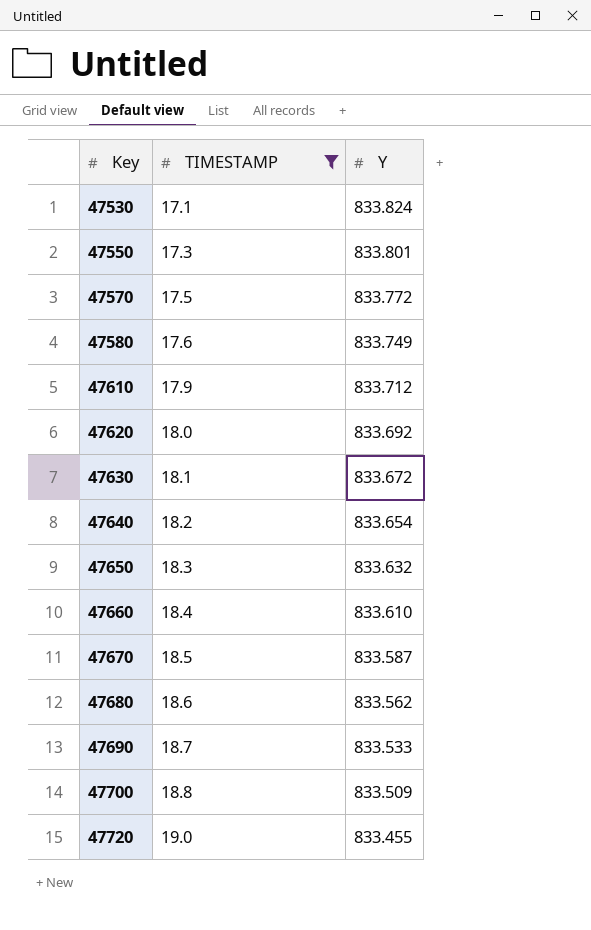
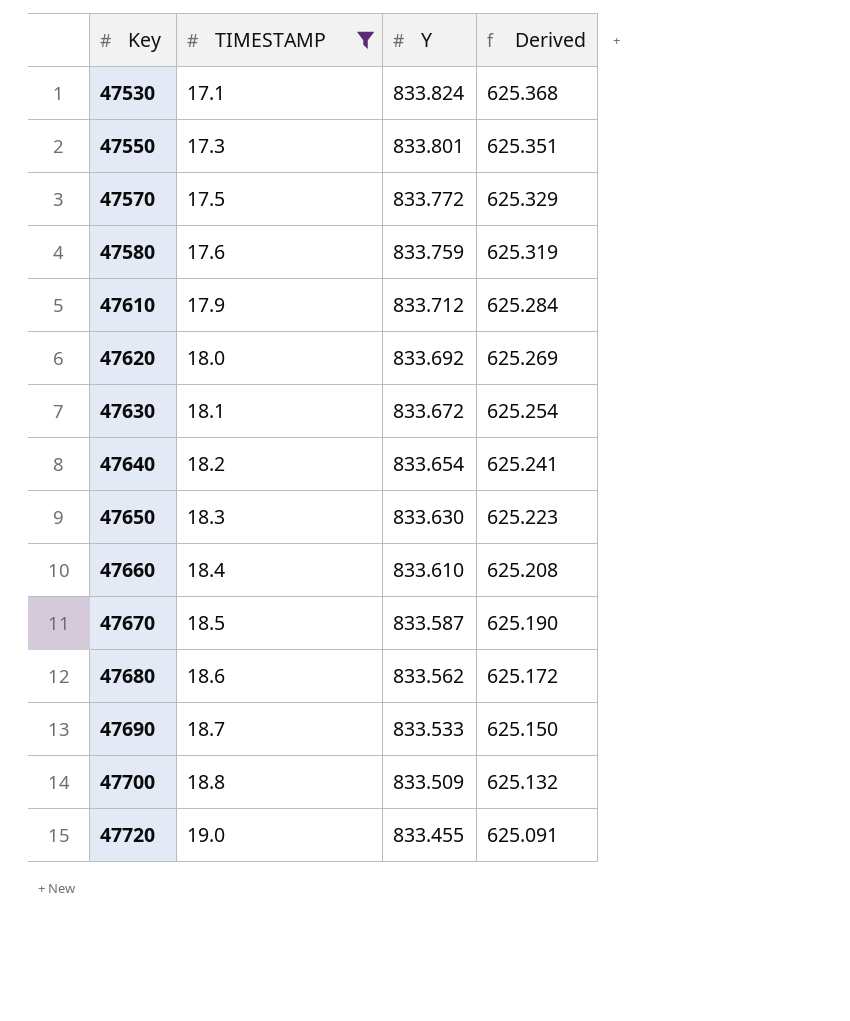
column Derived | formula: none -> [Y] * 0.75
47580 | Y: 833.749 -> 833.759
47650 | Y: 833.632 -> 833.630

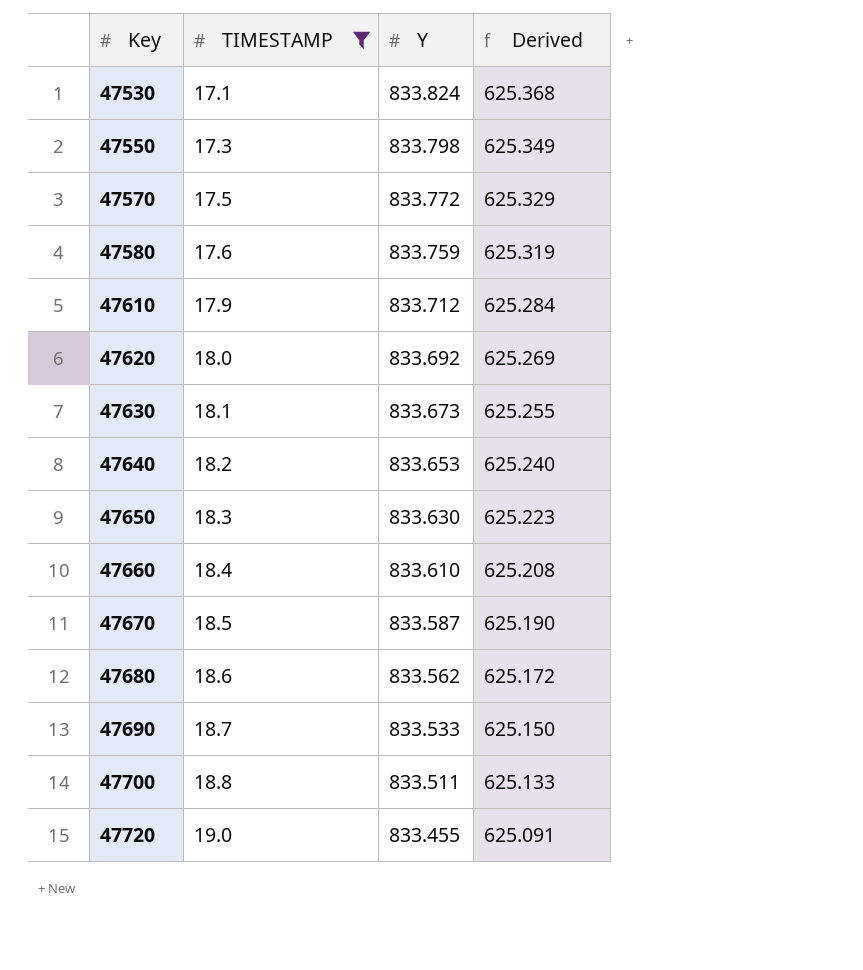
47550 | Y: 833.801 -> 833.798
47550 | Derived: 625.351 -> 625.349
47630 | Y: 833.672 -> 833.673
47630 | Derived: 625.254 -> 625.255
47640 | Y: 833.654 -> 833.653
47640 | Derived: 625.241 -> 625.240
47700 | Y: 833.509 -> 833.511
47700 | Derived: 625.132 -> 625.133

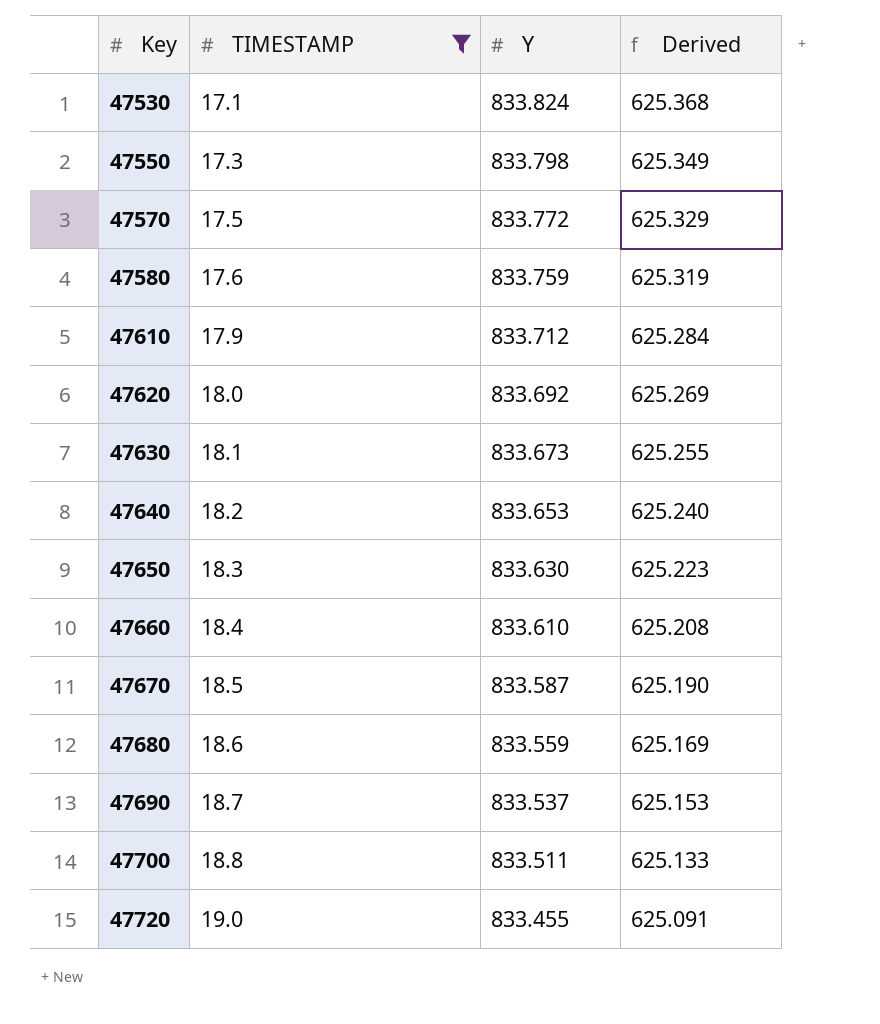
47680 | Y: 833.562 -> 833.559
47680 | Derived: 625.172 -> 625.169
47690 | Y: 833.533 -> 833.537
47690 | Derived: 625.150 -> 625.153

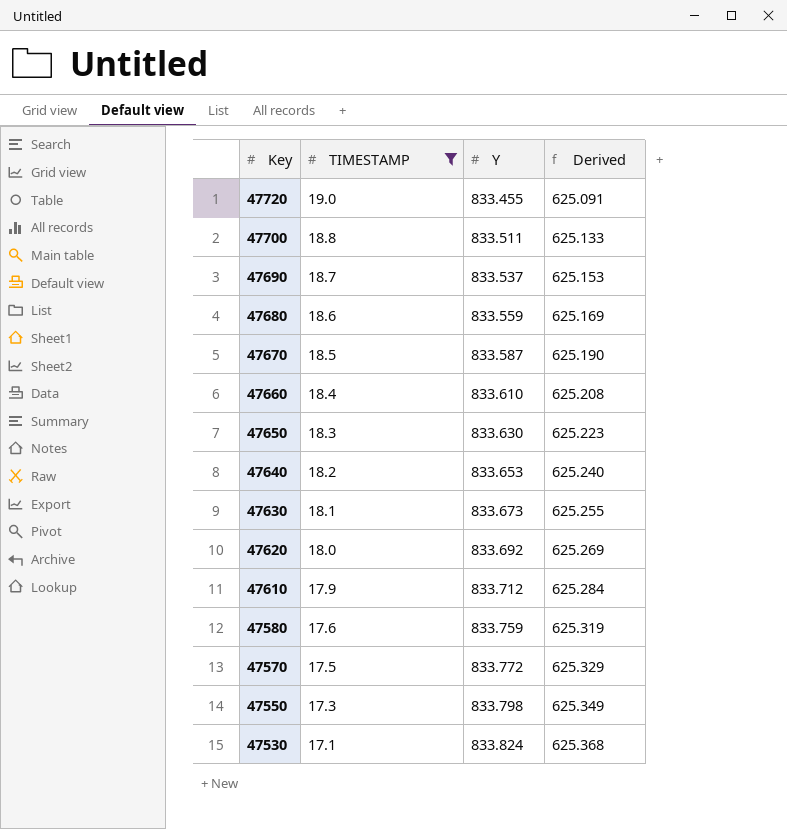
row order: Key ascending -> Key descending

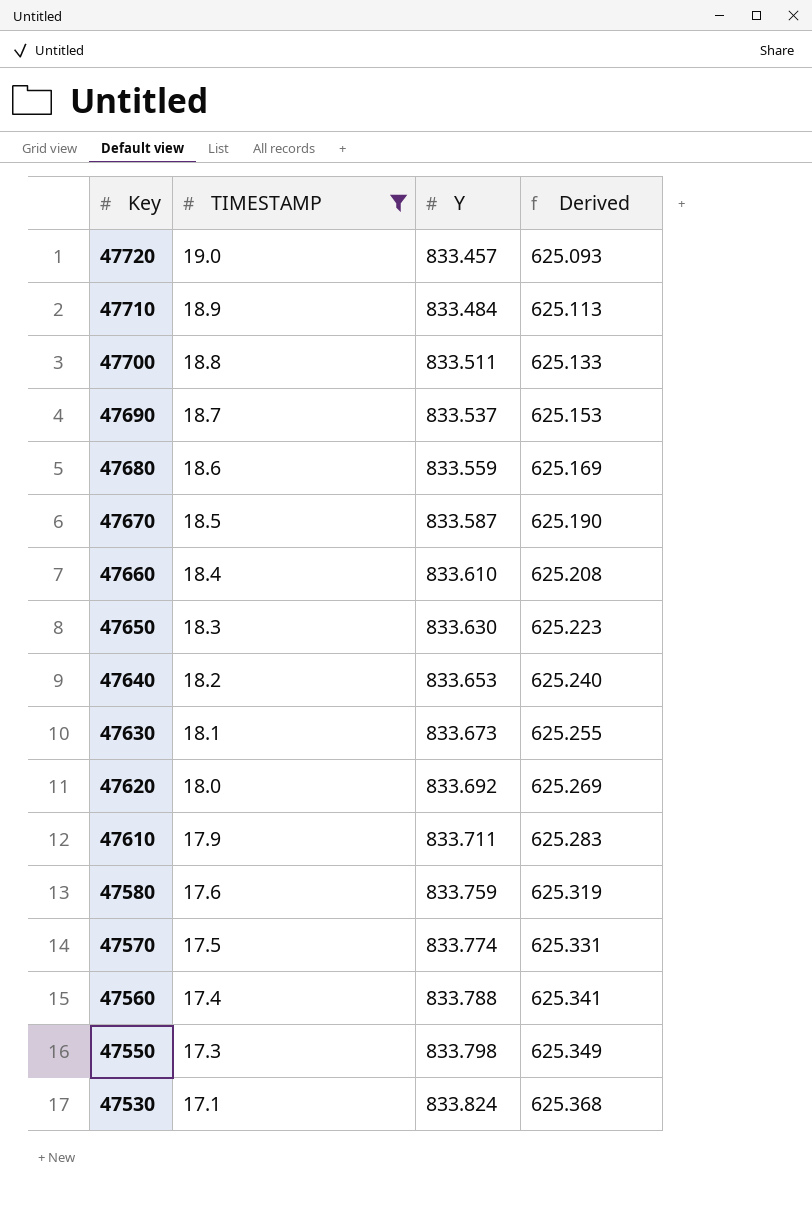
47720 | Y: 833.455 -> 833.457
47720 | Derived: 625.091 -> 625.093
row 47710: none -> 18.9 | 833.484 | 625.113
47610 | Y: 833.712 -> 833.711
47610 | Derived: 625.284 -> 625.283
47570 | Y: 833.772 -> 833.774
47570 | Derived: 625.329 -> 625.331
row 47560: none -> 17.4 | 833.788 | 625.341

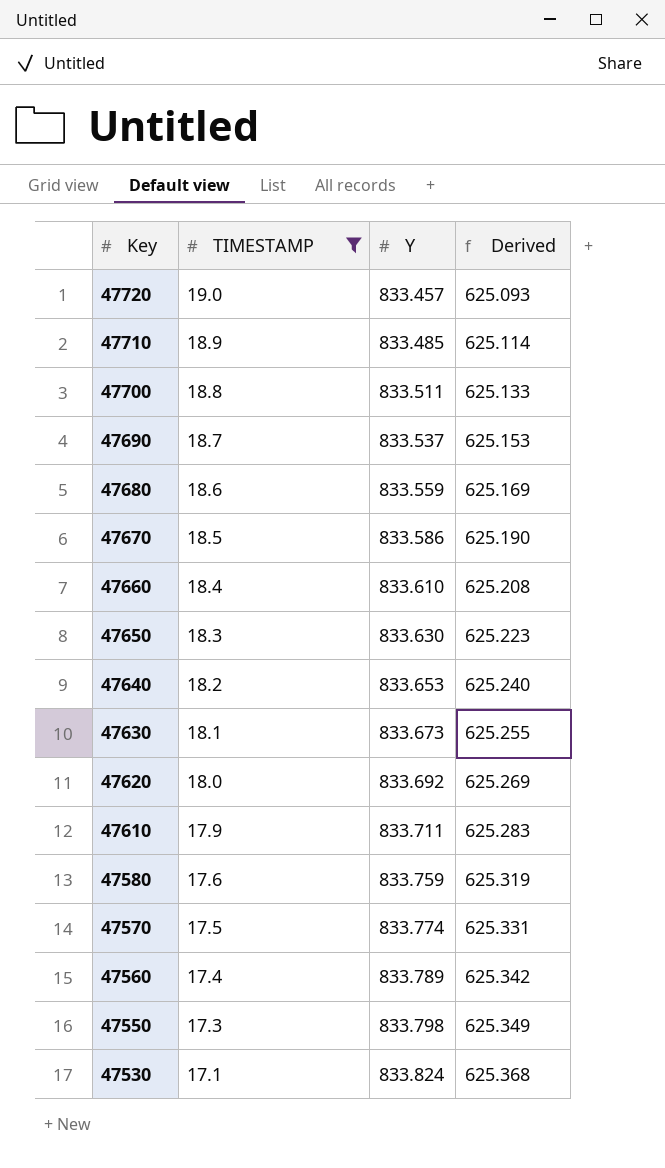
47710 | Y: 833.484 -> 833.485
47710 | Derived: 625.113 -> 625.114
47670 | Y: 833.587 -> 833.586
47560 | Y: 833.788 -> 833.789
47560 | Derived: 625.341 -> 625.342

